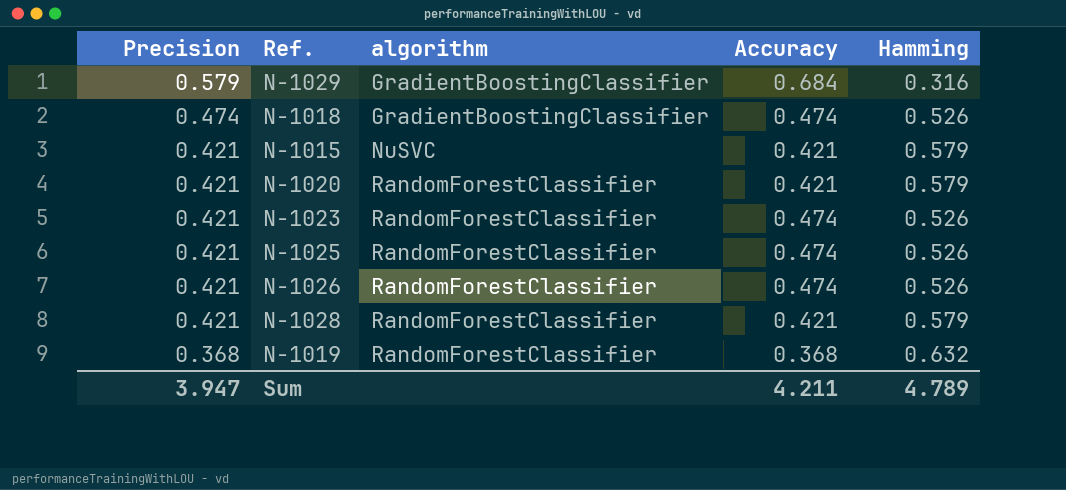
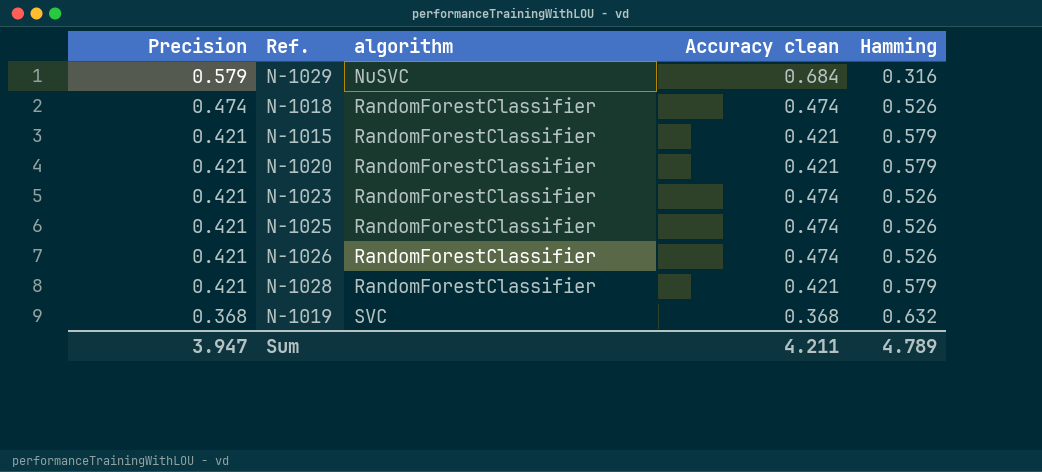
column name: Accuracy -> Accuracy clean
N-1029 | algorithm: GradientBoostingClassifier -> NuSVC
N-1018 | algorithm: GradientBoostingClassifier -> RandomForestClassifier
N-1015 | algorithm: NuSVC -> RandomForestClassifier
N-1019 | algorithm: RandomForestClassifier -> SVC

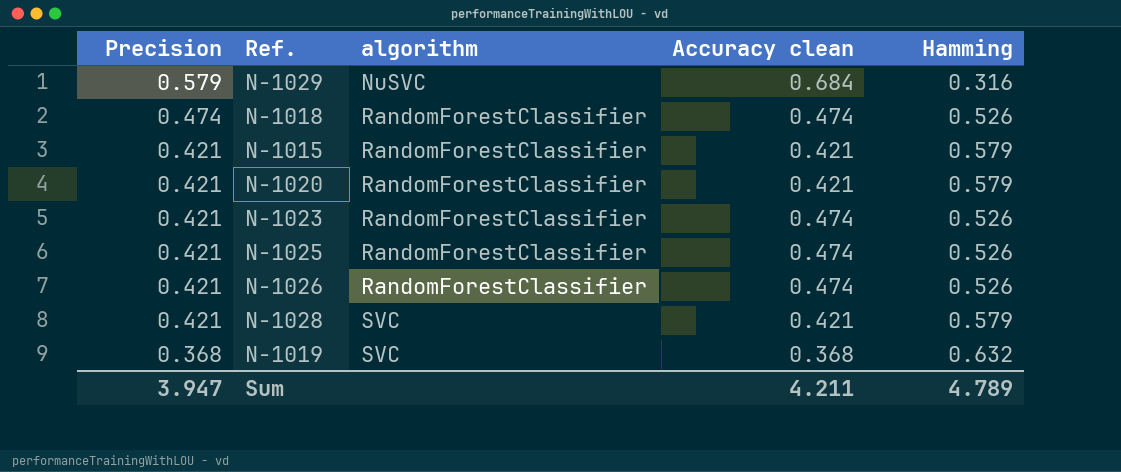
N-1028 | algorithm: RandomForestClassifier -> SVC

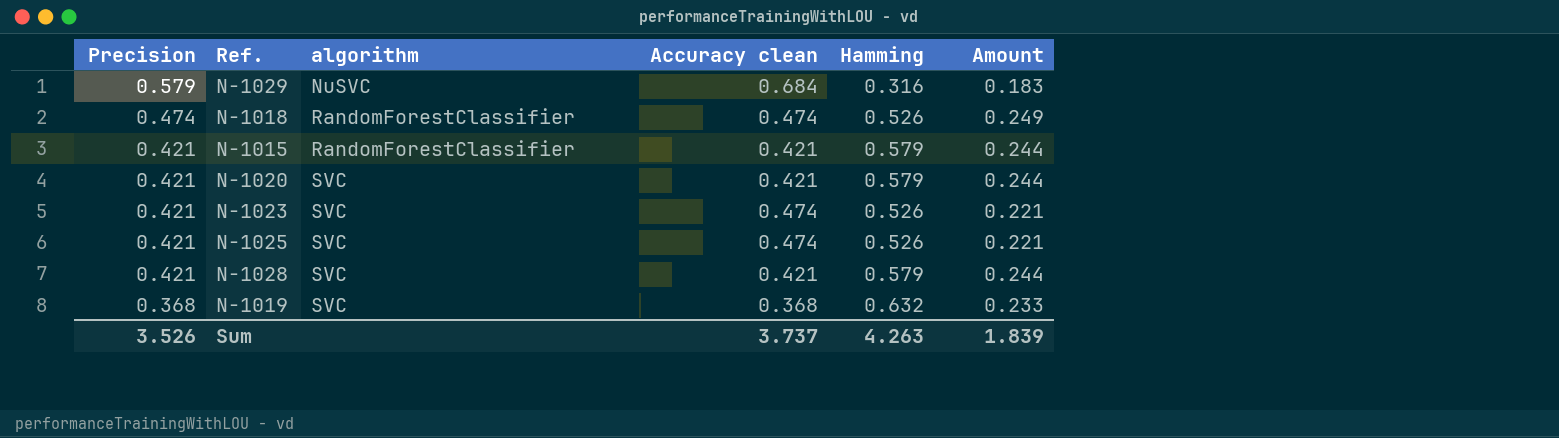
column Amount | formula: none -> [Precision] * [Hamming]
row N-1026: 0.421 | RandomForestClassifier | 0.474 | 0.526 -> none
N-1020 | algorithm: RandomForestClassifier -> SVC
N-1023 | algorithm: RandomForestClassifier -> SVC
N-1025 | algorithm: RandomForestClassifier -> SVC
Sum | Precision: 3.947 -> 3.526
Sum | Accuracy clean: 4.211 -> 3.737
Sum | Hamming: 4.789 -> 4.263

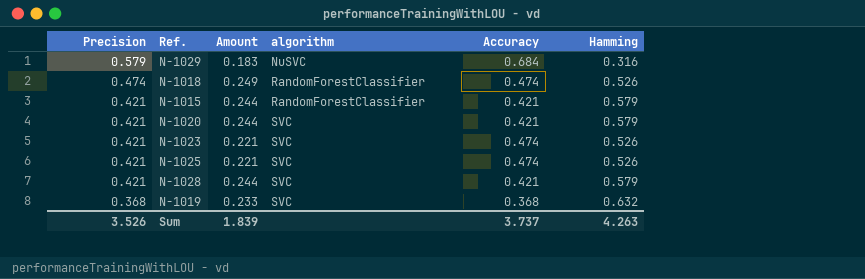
column Amount | position: 6 -> 3
column name: Accuracy clean -> Accuracy

